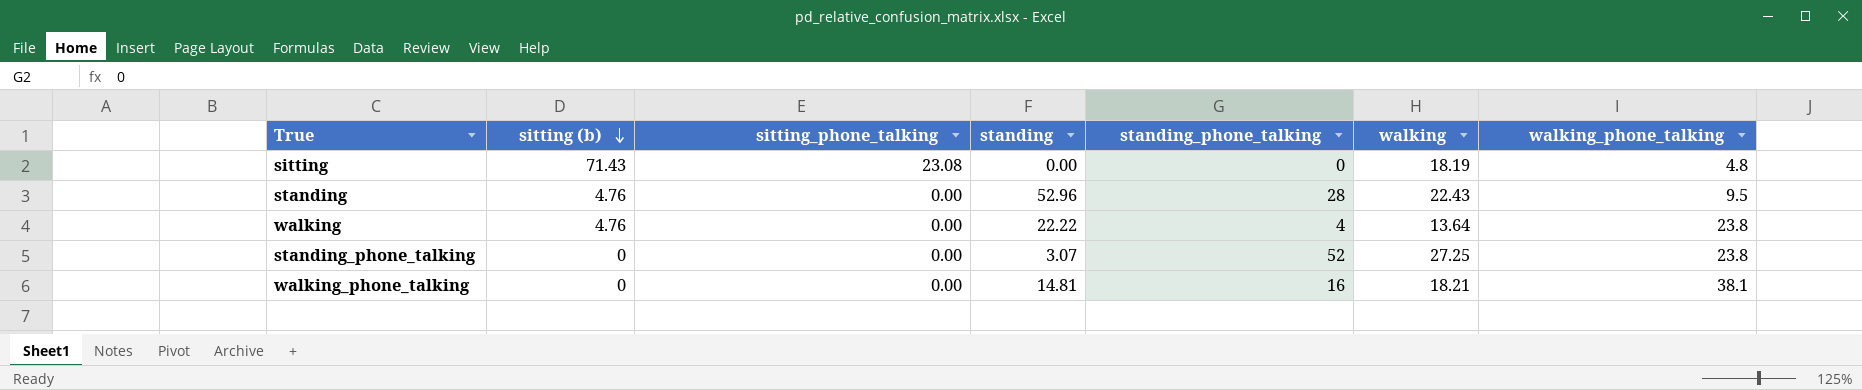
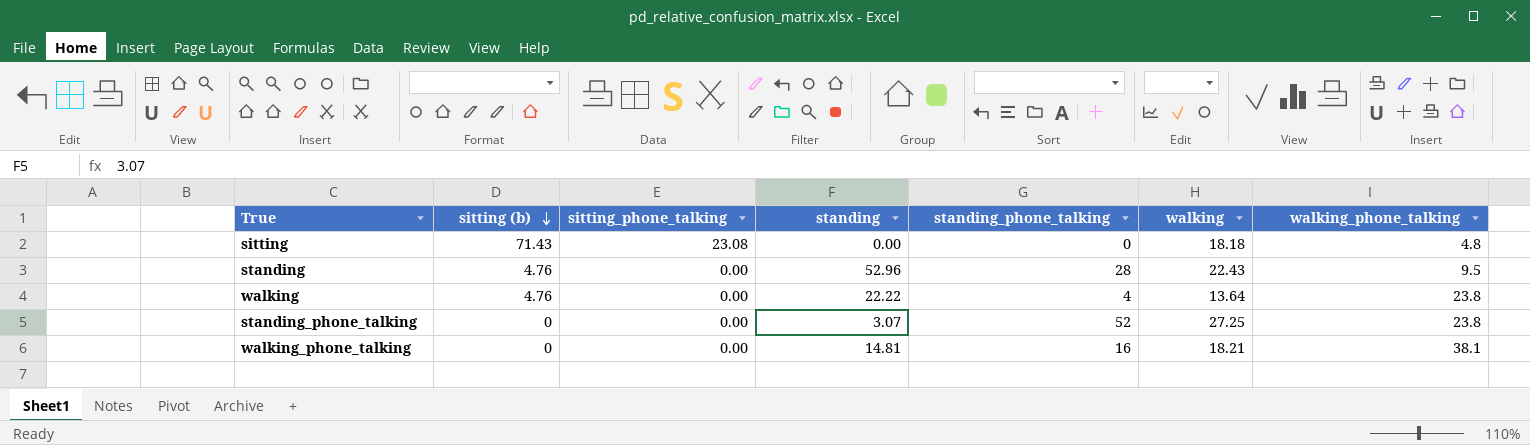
sitting | walking: 18.19 -> 18.18

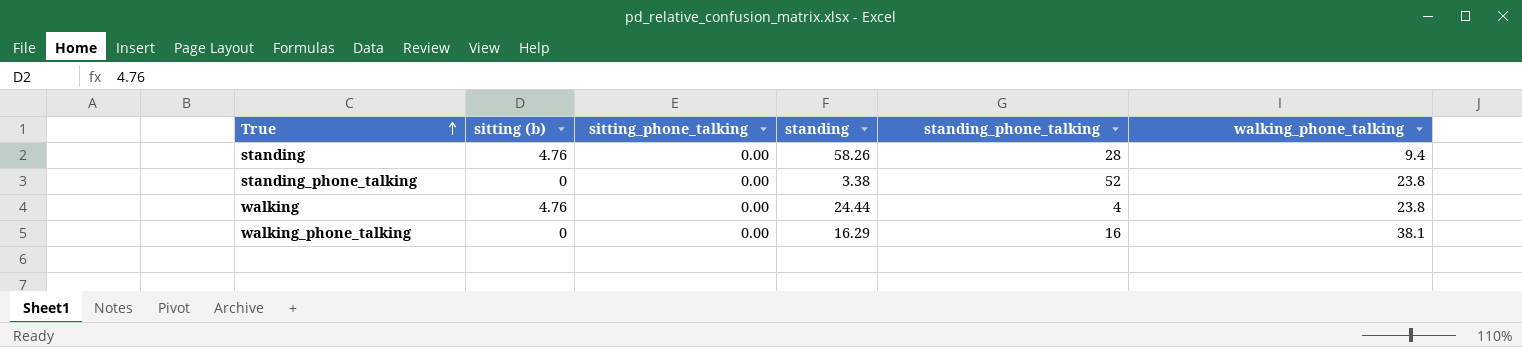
row order: sitting (b) descending -> True ascending
column walking | position: 6 -> none
row sitting: 71.43 | 23.08 | 0.00 | 0 | 18.18 | 4.8 -> none
standing | standing: 52.96 -> 58.26
standing | walking_phone_talking: 9.5 -> 9.4
standing_phone_talking | standing: 3.07 -> 3.38
walking | standing: 22.22 -> 24.44
walking_phone_talking | standing: 14.81 -> 16.29

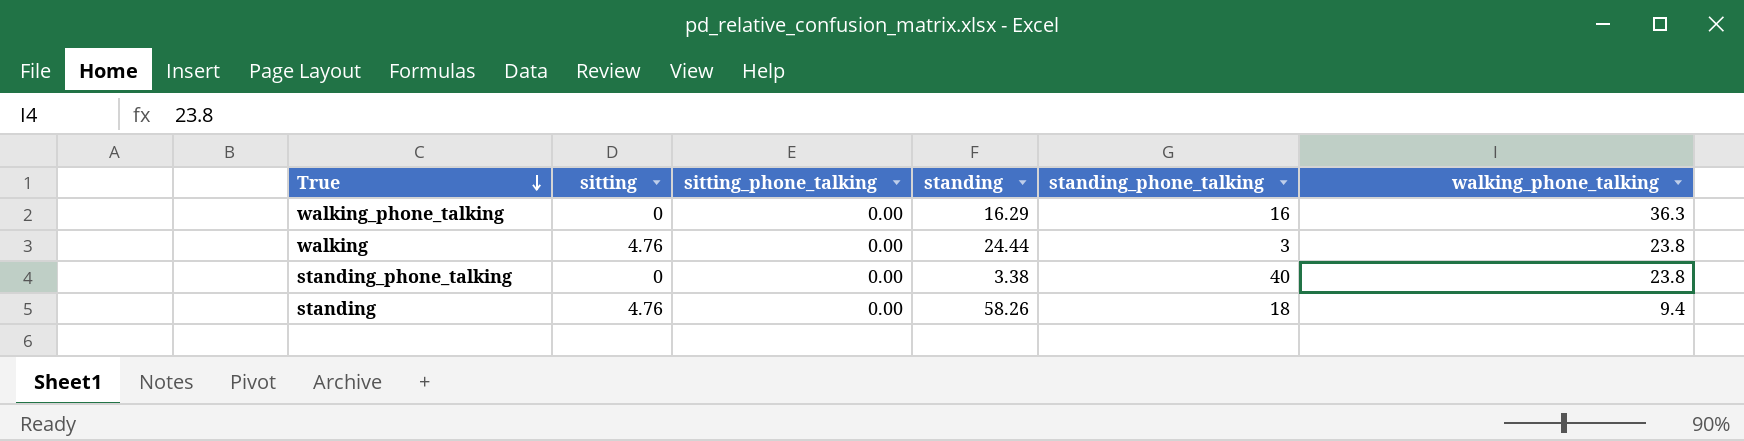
row order: True ascending -> True descending
column name: sitting (b) -> sitting
walking_phone_talking | walking_phone_talking: 38.1 -> 36.3
walking | standing_phone_talking: 4 -> 3
standing_phone_talking | standing_phone_talking: 52 -> 40
standing | standing_phone_talking: 28 -> 18

